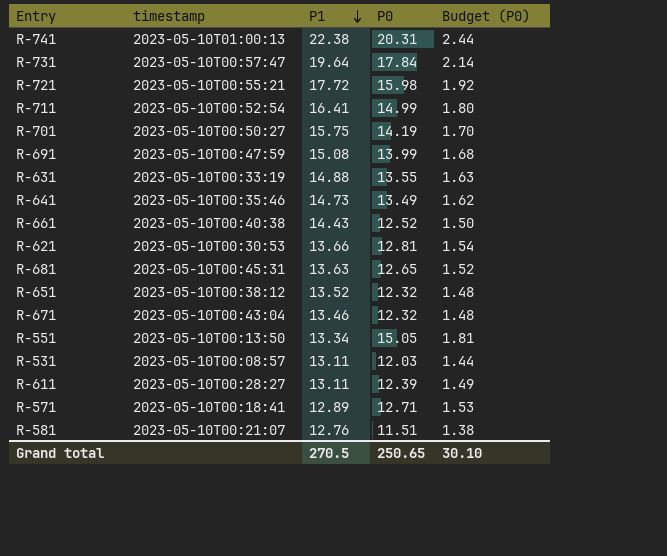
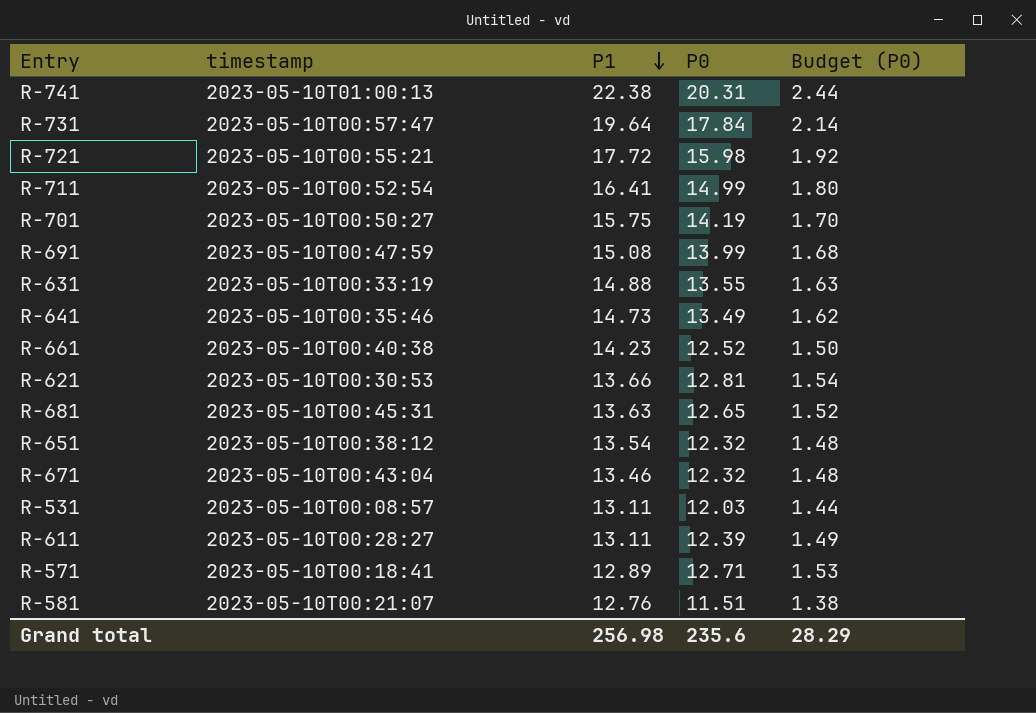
row R-551: 2023-05-10T00:13:50 | 13.34 | 15.05 | 1.81 -> none
R-661 | P1: 14.43 -> 14.23
R-651 | P1: 13.52 -> 13.54
Grand total | P1: 270.5 -> 256.98
Grand total | P0: 250.65 -> 235.6
Grand total | Budget (P0): 30.10 -> 28.29

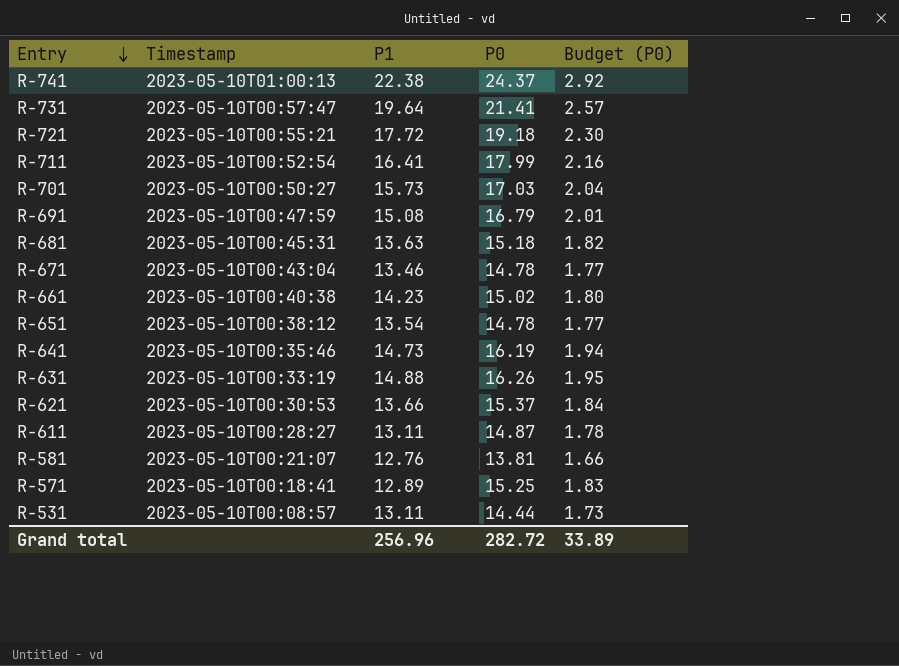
row order: P1 descending -> Entry descending
column name: timestamp -> Timestamp
R-741 | P0: 20.31 -> 24.37
R-741 | Budget (P0): 2.44 -> 2.92
R-731 | P0: 17.84 -> 21.41
R-731 | Budget (P0): 2.14 -> 2.57
R-721 | P0: 15.98 -> 19.18
R-721 | Budget (P0): 1.92 -> 2.30
R-711 | P0: 14.99 -> 17.99
R-711 | Budget (P0): 1.80 -> 2.16
R-701 | P1: 15.75 -> 15.73
R-701 | P0: 14.19 -> 17.03
R-701 | Budget (P0): 1.70 -> 2.04
R-691 | P0: 13.99 -> 16.79
R-691 | Budget (P0): 1.68 -> 2.01
R-681 | P0: 12.65 -> 15.18
R-681 | Budget (P0): 1.52 -> 1.82
R-671 | P0: 12.32 -> 14.78
R-671 | Budget (P0): 1.48 -> 1.77
R-661 | P0: 12.52 -> 15.02
R-661 | Budget (P0): 1.50 -> 1.80
R-651 | P0: 12.32 -> 14.78
R-651 | Budget (P0): 1.48 -> 1.77
R-641 | P0: 13.49 -> 16.19
R-641 | Budget (P0): 1.62 -> 1.94
R-631 | P0: 13.55 -> 16.26
R-631 | Budget (P0): 1.63 -> 1.95
R-621 | P0: 12.81 -> 15.37
R-621 | Budget (P0): 1.54 -> 1.84
R-611 | P0: 12.39 -> 14.87
R-611 | Budget (P0): 1.49 -> 1.78
R-581 | P0: 11.51 -> 13.81
R-581 | Budget (P0): 1.38 -> 1.66
R-571 | P0: 12.71 -> 15.25
R-571 | Budget (P0): 1.53 -> 1.83
R-531 | P0: 12.03 -> 14.44
R-531 | Budget (P0): 1.44 -> 1.73
Grand total | P1: 256.98 -> 256.96
Grand total | P0: 235.6 -> 282.72
Grand total | Budget (P0): 28.29 -> 33.89

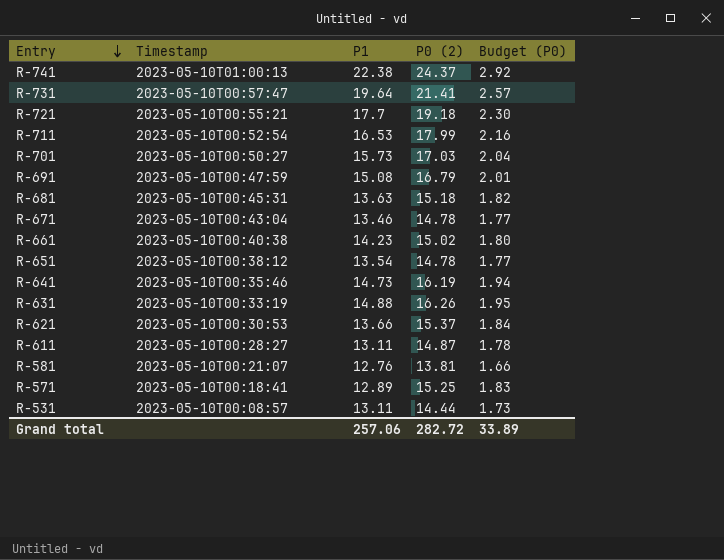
column name: P0 -> P0 (2)
R-721 | P1: 17.72 -> 17.7
R-711 | P1: 16.41 -> 16.53
Grand total | P1: 256.96 -> 257.06

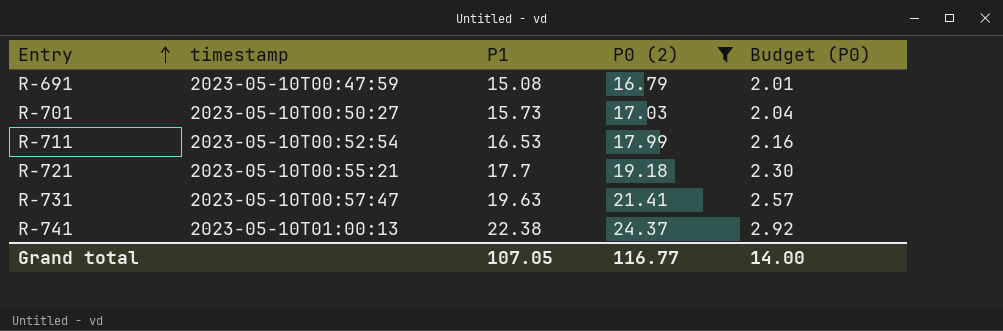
filter: none -> P0 (2) >= 16.79
row order: Entry descending -> Entry ascending
column name: Timestamp -> timestamp
R-731 | P1: 19.64 -> 19.63
Grand total | P1: 257.06 -> 107.05
Grand total | P0 (2): 282.72 -> 116.77
Grand total | Budget (P0): 33.89 -> 14.00

